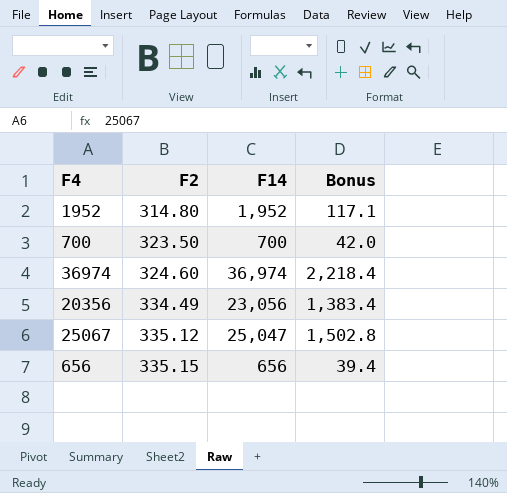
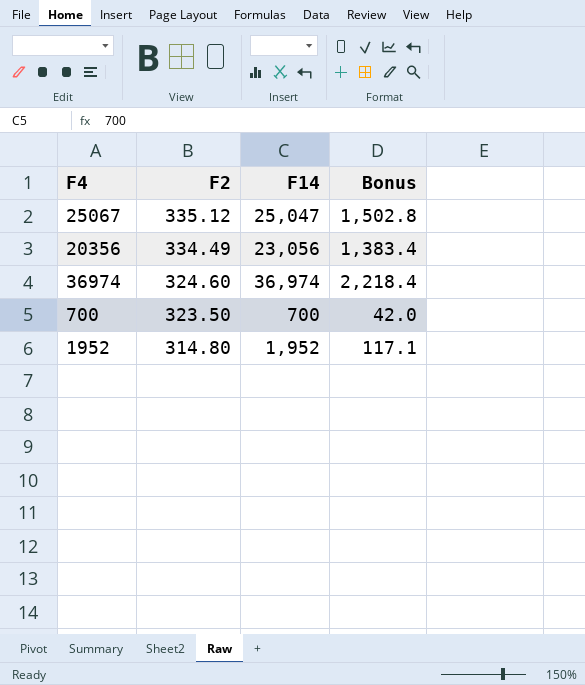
row order: F2 ascending -> F2 descending
row 656: 335.15 | 656 | 39.4 -> none

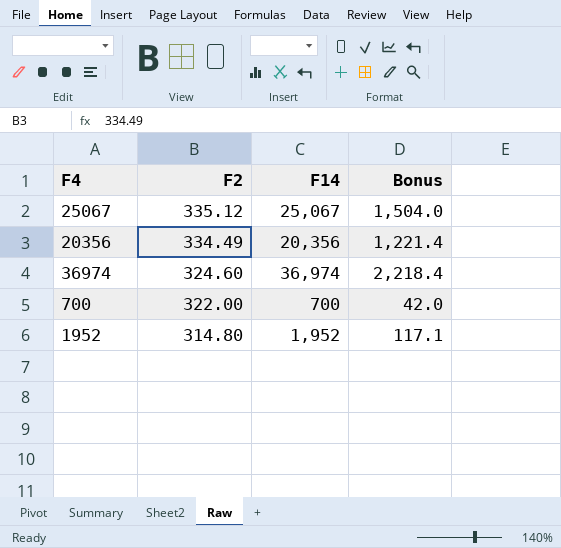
25067 | F14: 25,047 -> 25,067
25067 | Bonus: 1,502.8 -> 1,504.0
20356 | F14: 23,056 -> 20,356
20356 | Bonus: 1,383.4 -> 1,221.4
700 | F2: 323.50 -> 322.00

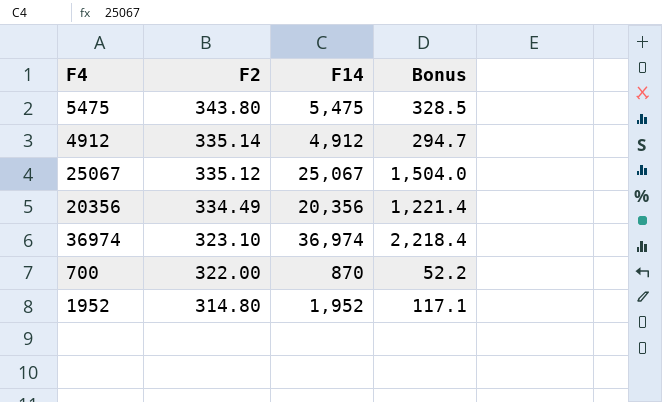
row 5475: none -> 343.80 | 5,475 | 328.5
row 4912: none -> 335.14 | 4,912 | 294.7
36974 | F2: 324.60 -> 323.10
700 | F14: 700 -> 870
700 | Bonus: 42.0 -> 52.2

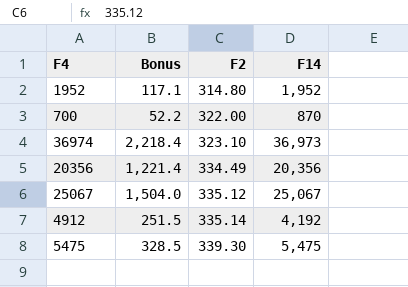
row order: F2 descending -> F2 ascending
column Bonus | position: 4 -> 2
36974 | F14: 36,974 -> 36,973
4912 | Bonus: 294.7 -> 251.5
4912 | F14: 4,912 -> 4,192
5475 | F2: 343.80 -> 339.30

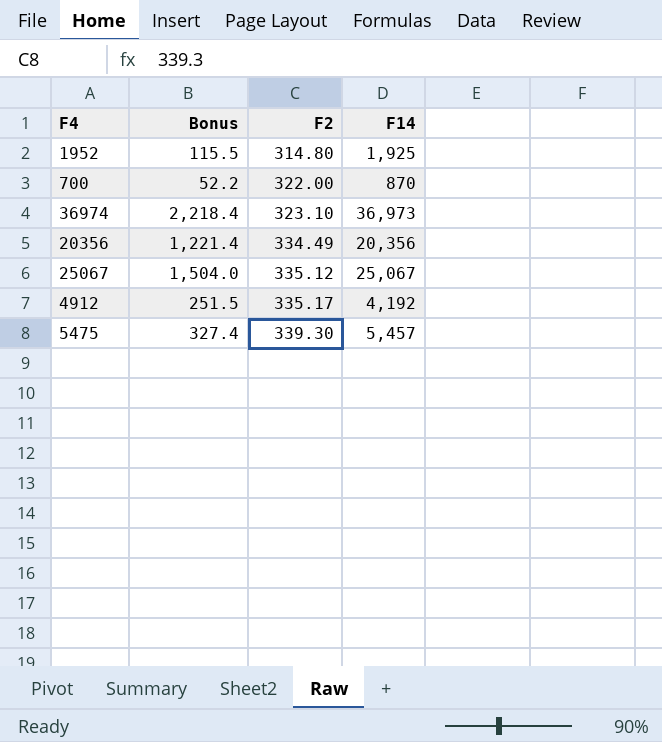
1952 | Bonus: 117.1 -> 115.5
1952 | F14: 1,952 -> 1,925
4912 | F2: 335.14 -> 335.17
5475 | Bonus: 328.5 -> 327.4
5475 | F14: 5,475 -> 5,457

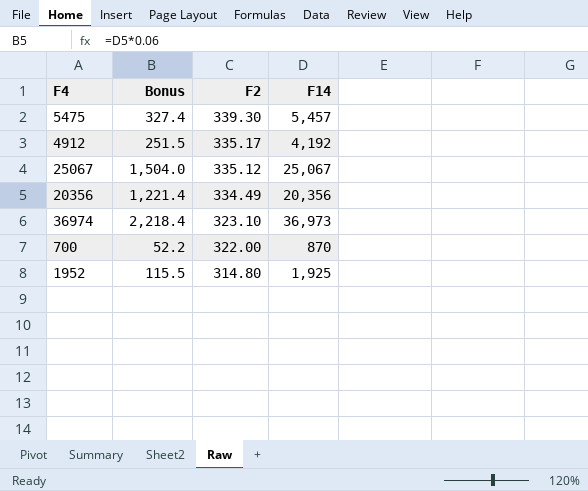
row order: F2 ascending -> F2 descending

